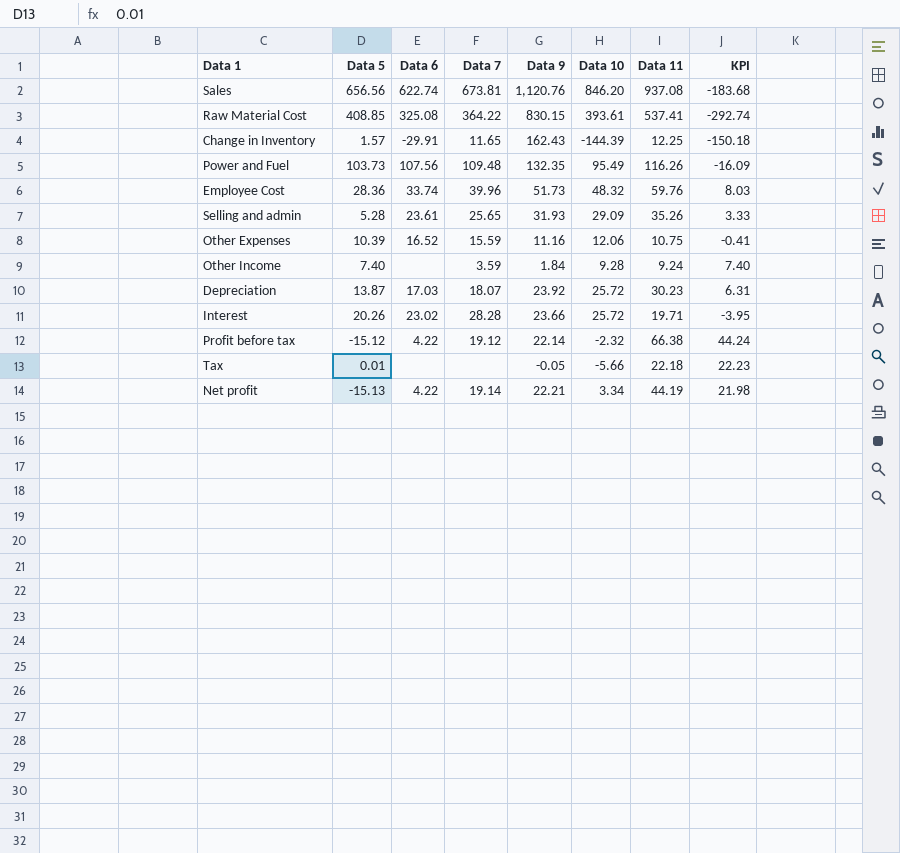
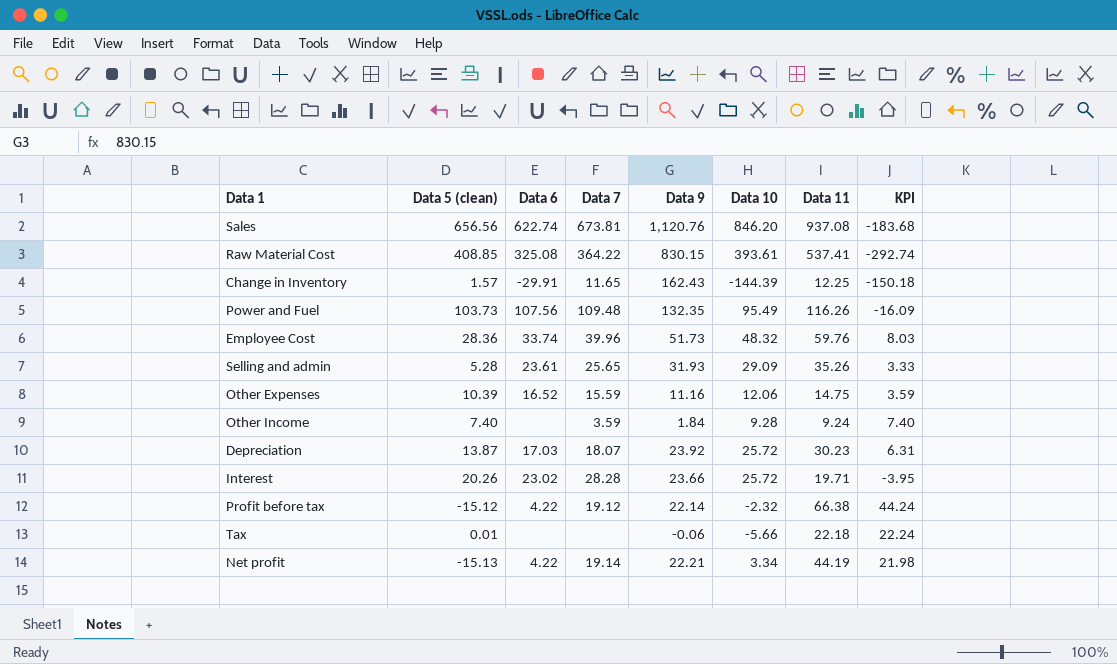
column name: Data 5 -> Data 5 (clean)
Other Expenses | Data 11: 10.75 -> 14.75
Other Expenses | KPI: -0.41 -> 3.59
Tax | Data 9: -0.05 -> -0.06
Tax | KPI: 22.23 -> 22.24

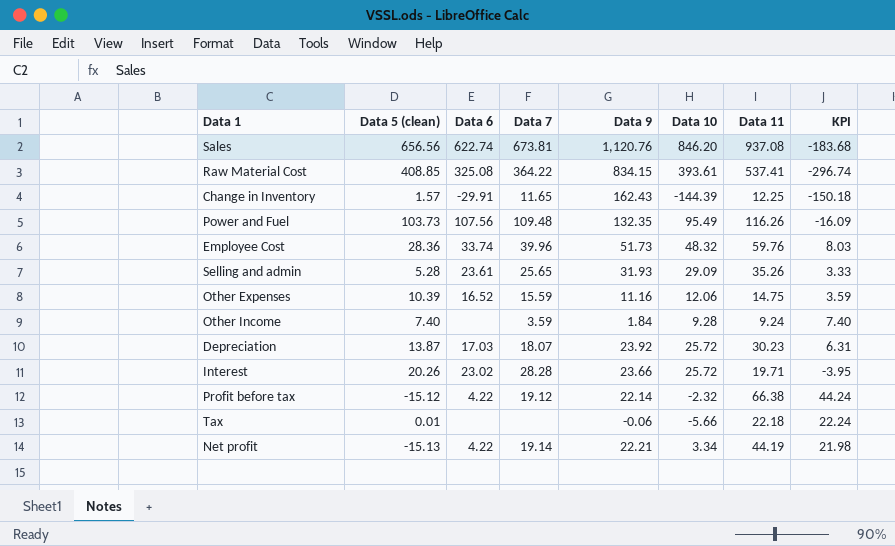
Raw Material Cost | Data 9: 830.15 -> 834.15
Raw Material Cost | KPI: -292.74 -> -296.74

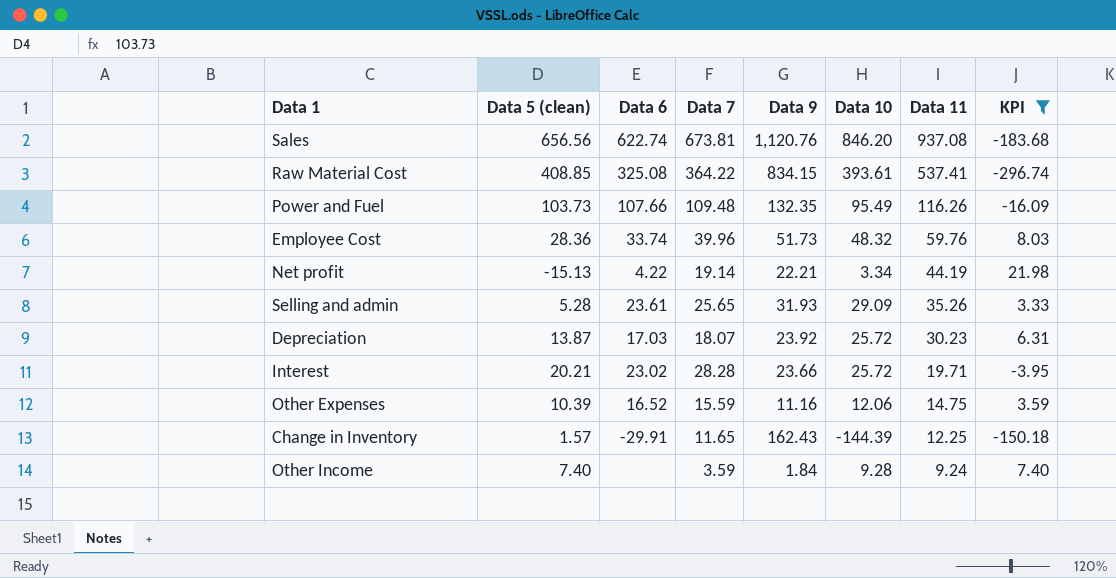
filter: none -> KPI <= 21.98
row order: none -> Data 11 descending
Power and Fuel | Data 6: 107.56 -> 107.66
Interest | Data 5 (clean): 20.26 -> 20.21

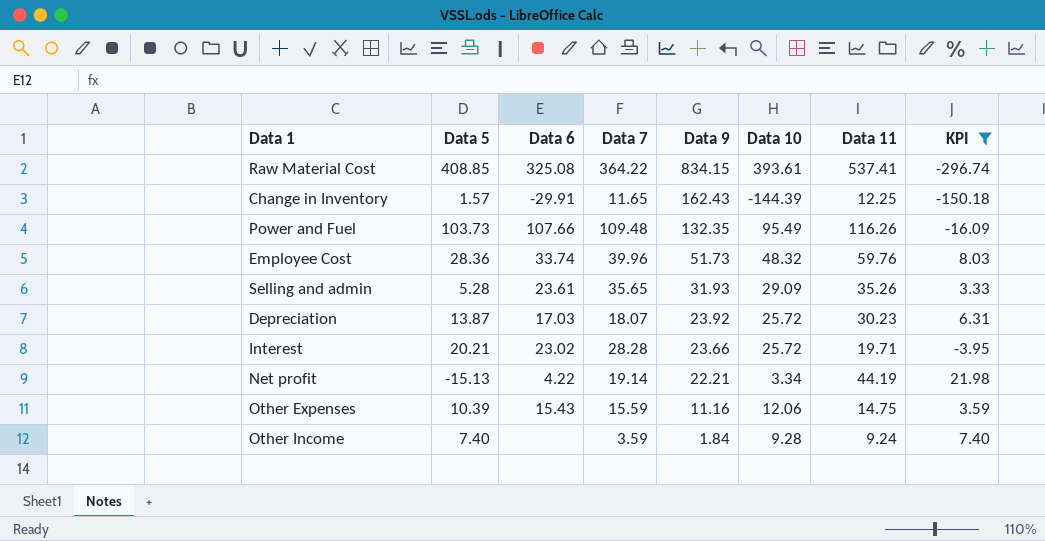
row order: Data 11 descending -> Data 9 descending
column name: Data 5 (clean) -> Data 5
row Sales: 656.56 | 622.74 | 673.81 | 1,120.76 | 846.20 | 937.08 | -183.68 -> none
Selling and admin | Data 7: 25.65 -> 35.65
Other Expenses | Data 6: 16.52 -> 15.43

